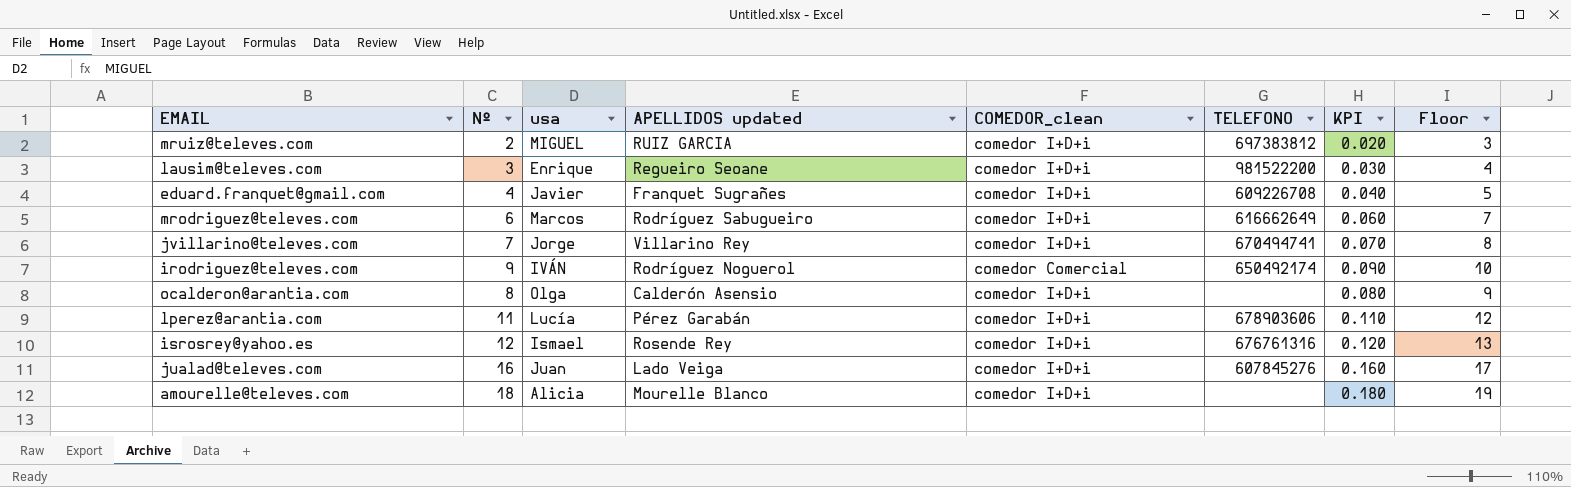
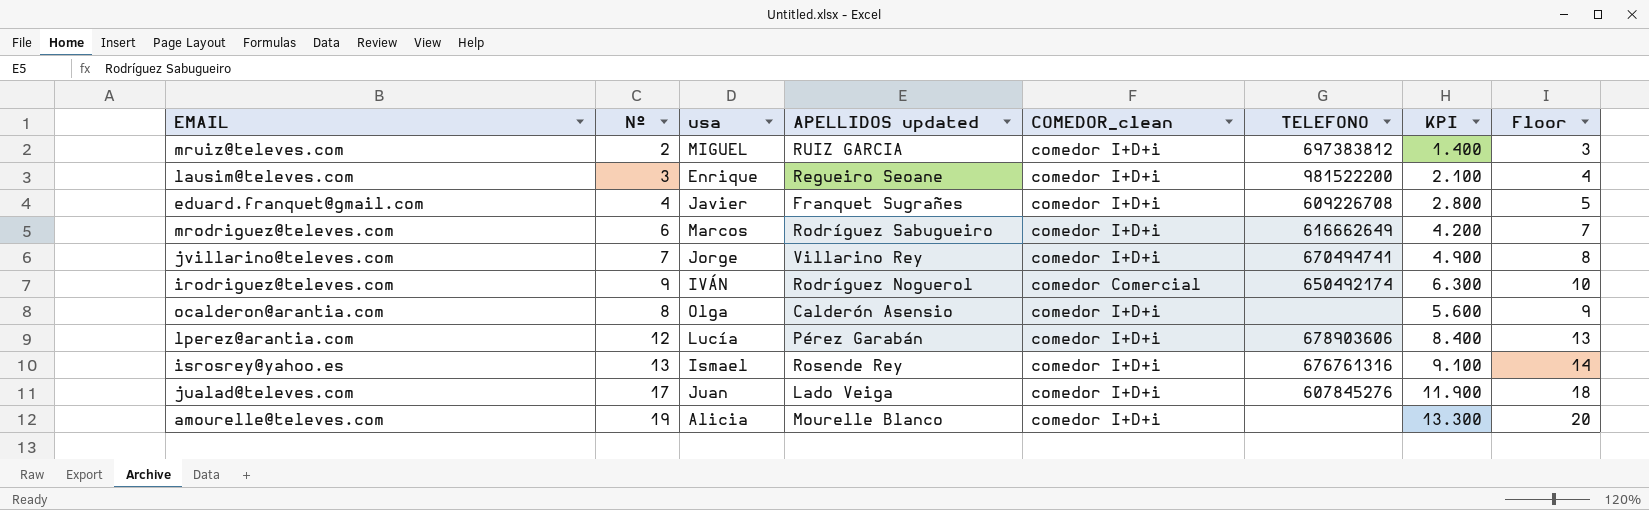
column KPI | formula: [Nº] * 0.01 -> [Nº] * 0.7
lperez@arantia.com | Nº: 11 -> 12
lperez@arantia.com | Floor: 12 -> 13
isrosrey@yahoo.es | Nº: 12 -> 13
isrosrey@yahoo.es | Floor: 13 -> 14
jualad@televes.com | Nº: 16 -> 17
jualad@televes.com | Floor: 17 -> 18
amourelle@televes.com | Nº: 18 -> 19
amourelle@televes.com | Floor: 19 -> 20

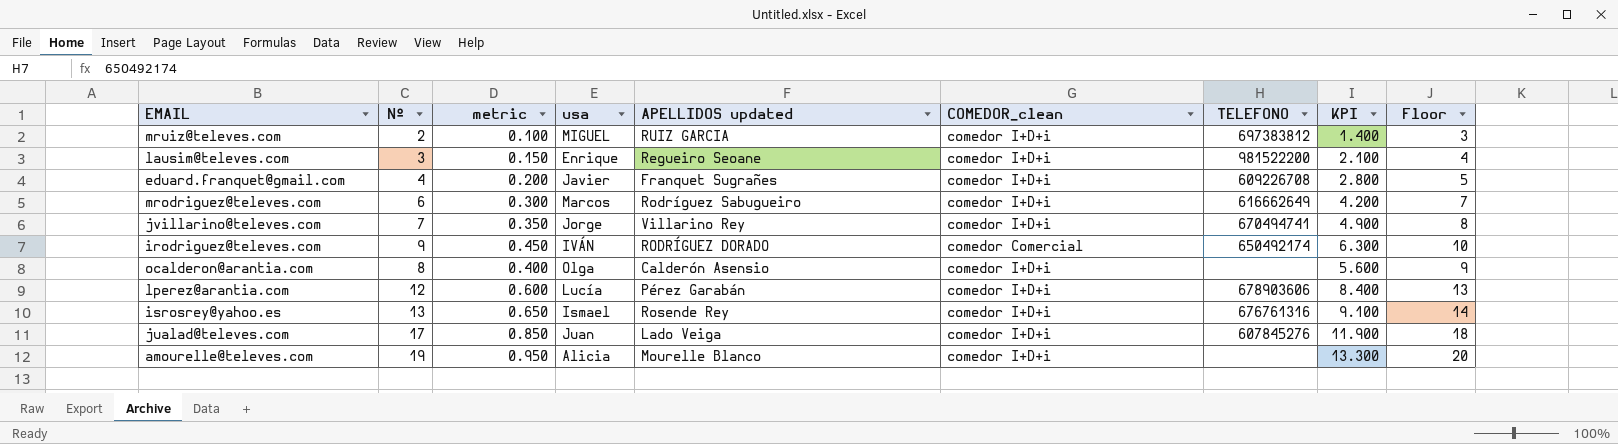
column metric | formula: none -> [Nº] * 0.05
irodriguez@televes.com | APELLIDOS updated: Rodríguez Noguerol -> RODRÍGUEZ DORADO

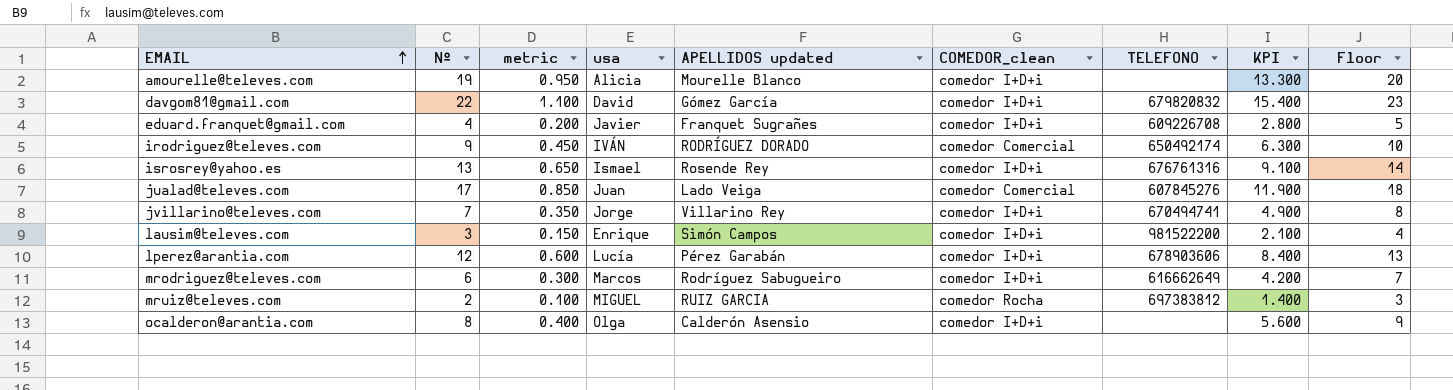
row order: none -> EMAIL ascending
row davgom81@gmail.com: none -> 22 | 1.100 | David | Gómez García | comedor I+D+i | 679820832 | 15.400 | 23
jualad@televes.com | COMEDOR_clean: comedor I+D+i -> comedor Comercial
lausim@televes.com | APELLIDOS updated: Regueiro Seoane -> Simón Campos
mruiz@televes.com | COMEDOR_clean: comedor I+D+i -> comedor Rocha

